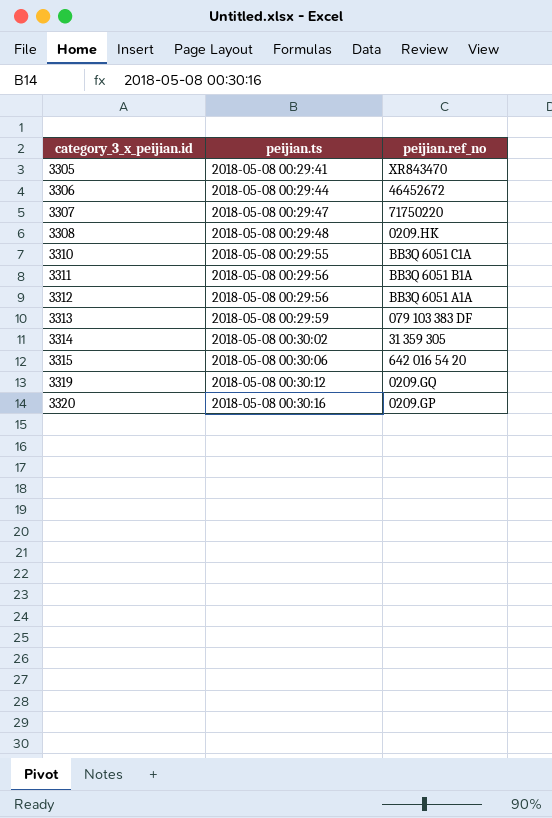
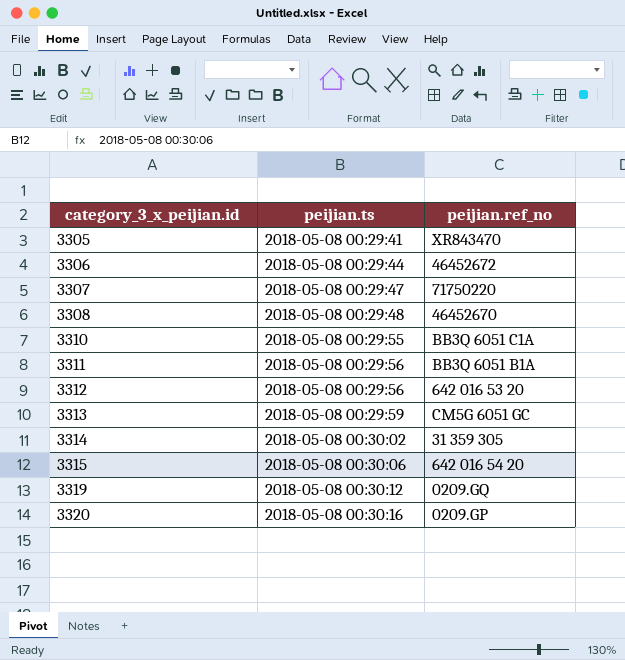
3308 | peijian.ref_no: 0209.HK -> 46452670
3312 | peijian.ref_no: BB3Q 6051 A1A -> 642 016 53 20
3313 | peijian.ref_no: 079 103 383 DF -> CM5G 6051 GC

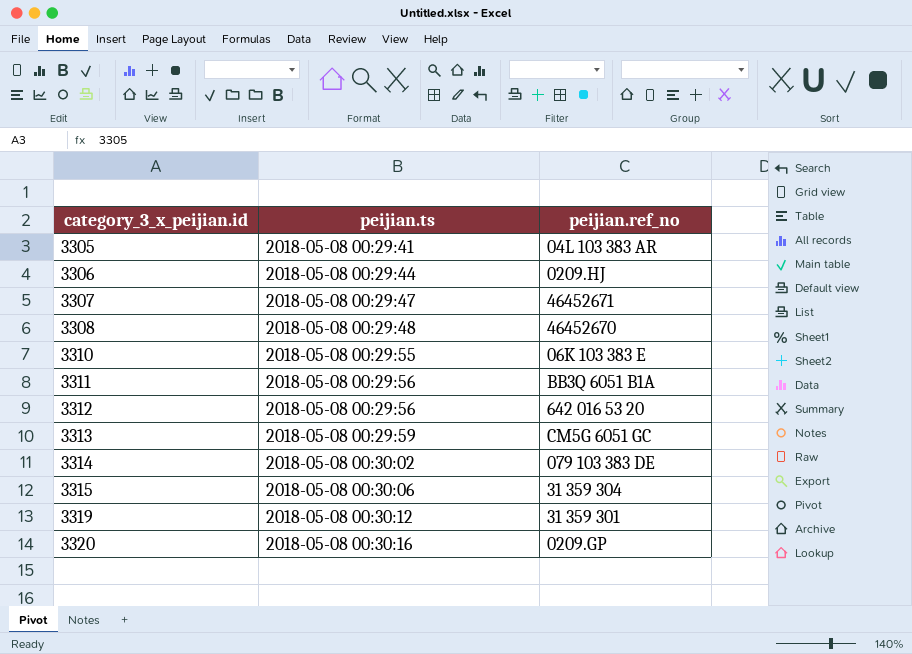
3305 | peijian.ref_no: XR843470 -> 04L 103 383 AR
3306 | peijian.ref_no: 46452672 -> 0209.HJ
3307 | peijian.ref_no: 71750220 -> 46452671
3310 | peijian.ref_no: BB3Q 6051 C1A -> 06K 103 383 E
3314 | peijian.ref_no: 31 359 305 -> 079 103 383 DE
3315 | peijian.ref_no: 642 016 54 20 -> 31 359 304
3319 | peijian.ref_no: 0209.GQ -> 31 359 301

